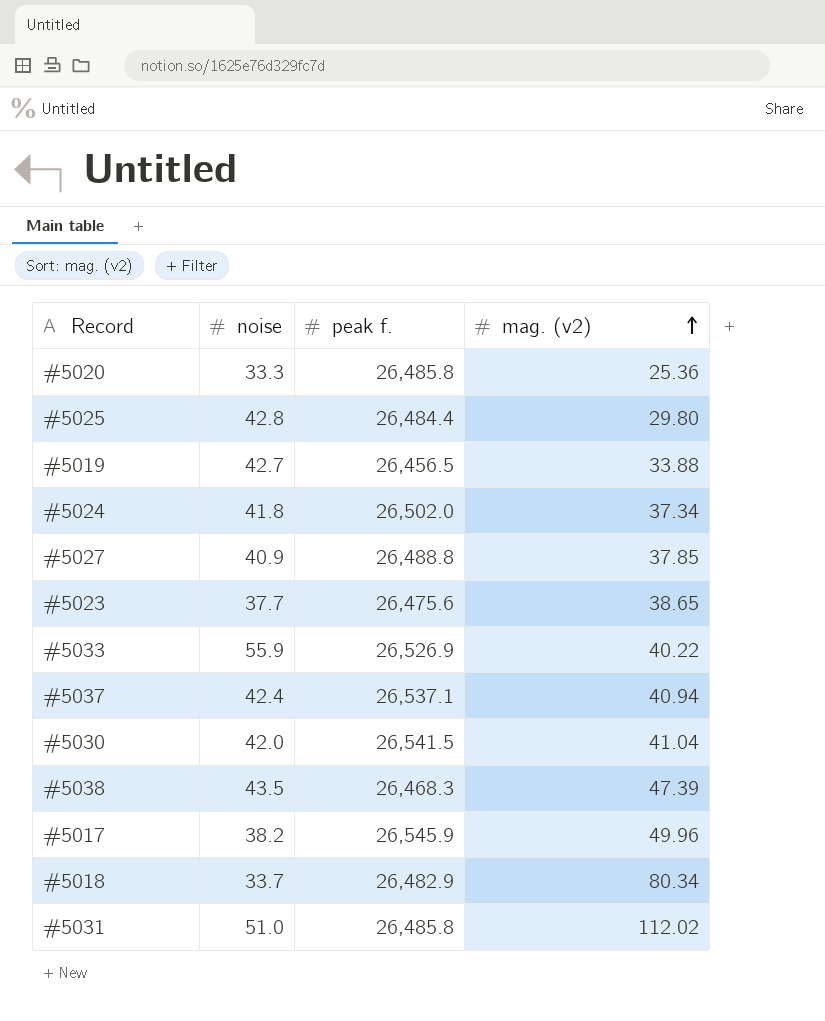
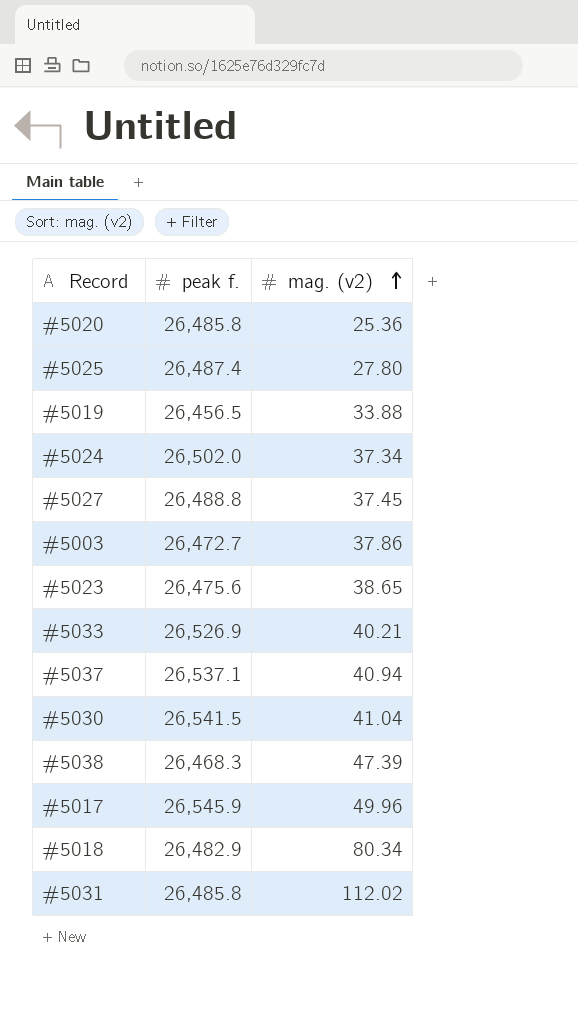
column noise | position: 2 -> none
#5025 | peak f.: 26,484.4 -> 26,487.4
#5025 | mag. (v2): 29.80 -> 27.80
#5027 | mag. (v2): 37.85 -> 37.45
row #5003: none -> 26,472.7 | 37.86
#5033 | mag. (v2): 40.22 -> 40.21

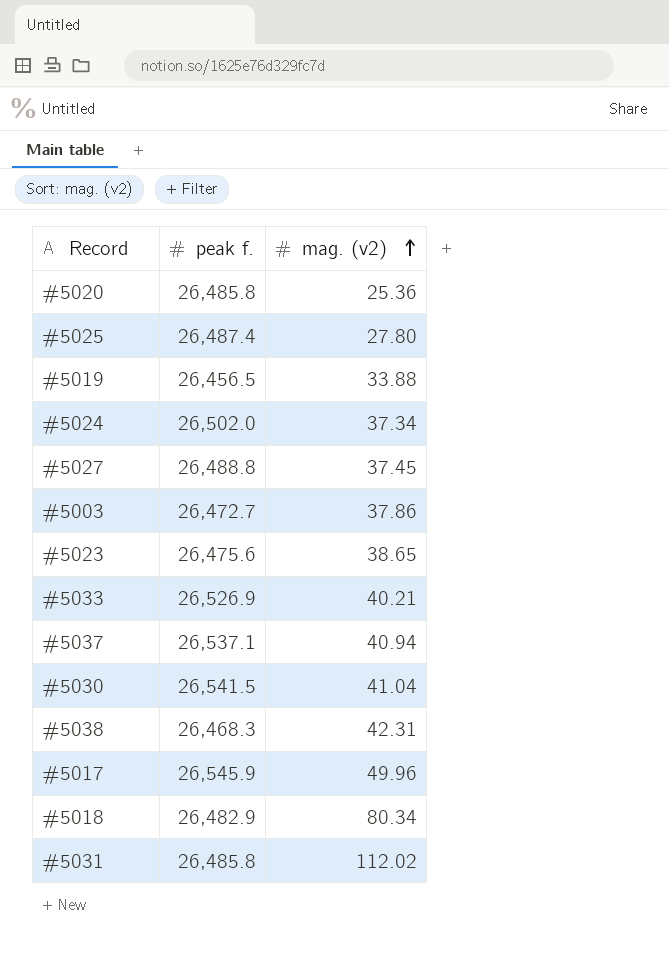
#5038 | mag. (v2): 47.39 -> 42.31

